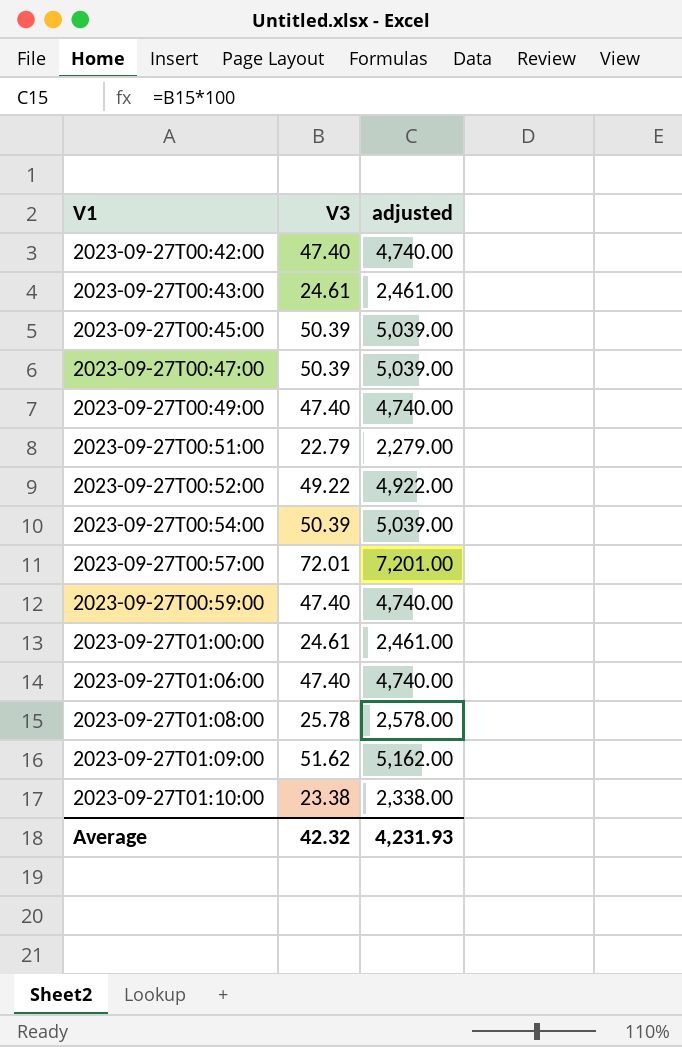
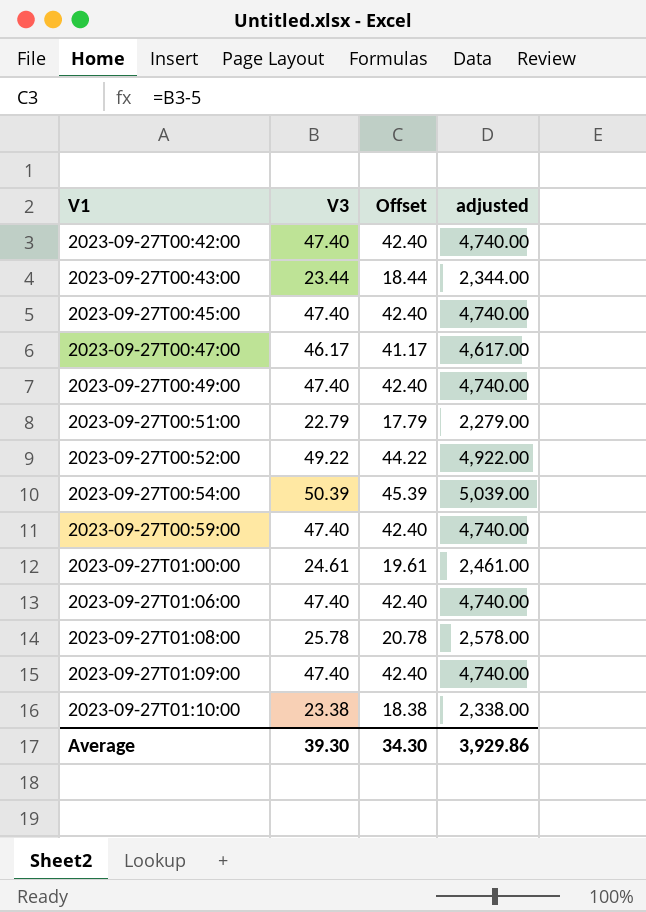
column Offset | formula: none -> [V3] - 5
row 2023-09-27T00:57:00: 72.01 | 7,201.00 -> none
2023-09-27T00:43:00 | V3: 24.61 -> 23.44
2023-09-27T00:43:00 | adjusted: 2,461.00 -> 2,344.00
2023-09-27T00:45:00 | V3: 50.39 -> 47.40
2023-09-27T00:45:00 | adjusted: 5,039.00 -> 4,740.00
2023-09-27T00:47:00 | V3: 50.39 -> 46.17
2023-09-27T00:47:00 | adjusted: 5,039.00 -> 4,617.00
2023-09-27T01:09:00 | V3: 51.62 -> 47.40
2023-09-27T01:09:00 | adjusted: 5,162.00 -> 4,740.00
Average | V3: 42.32 -> 39.30
Average | adjusted: 4,231.93 -> 3,929.86

